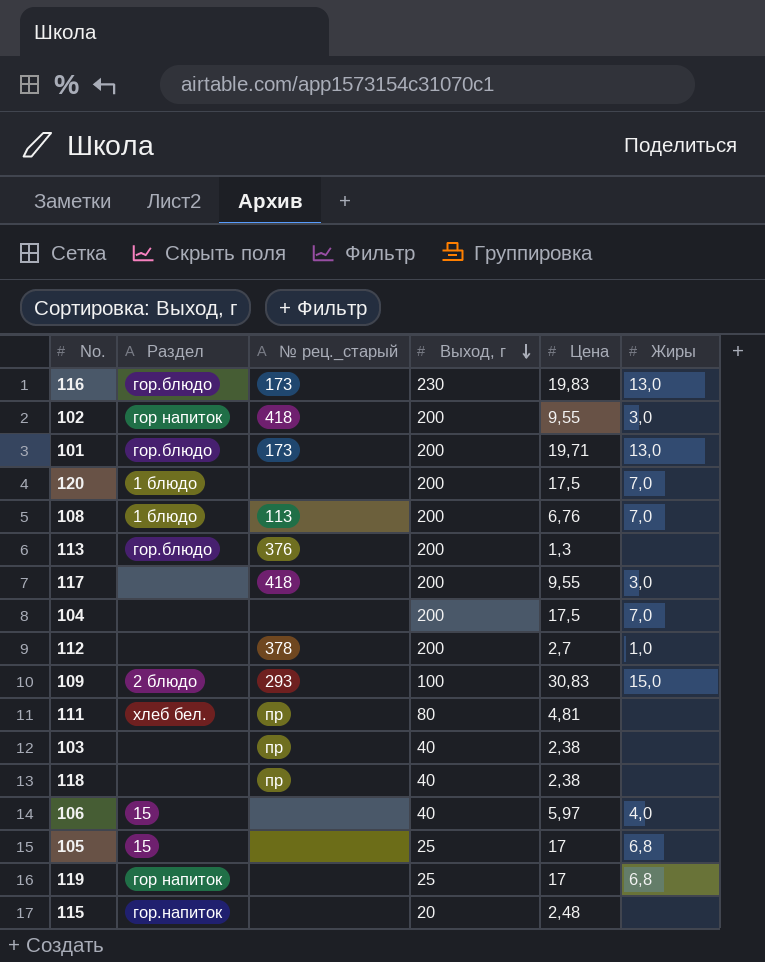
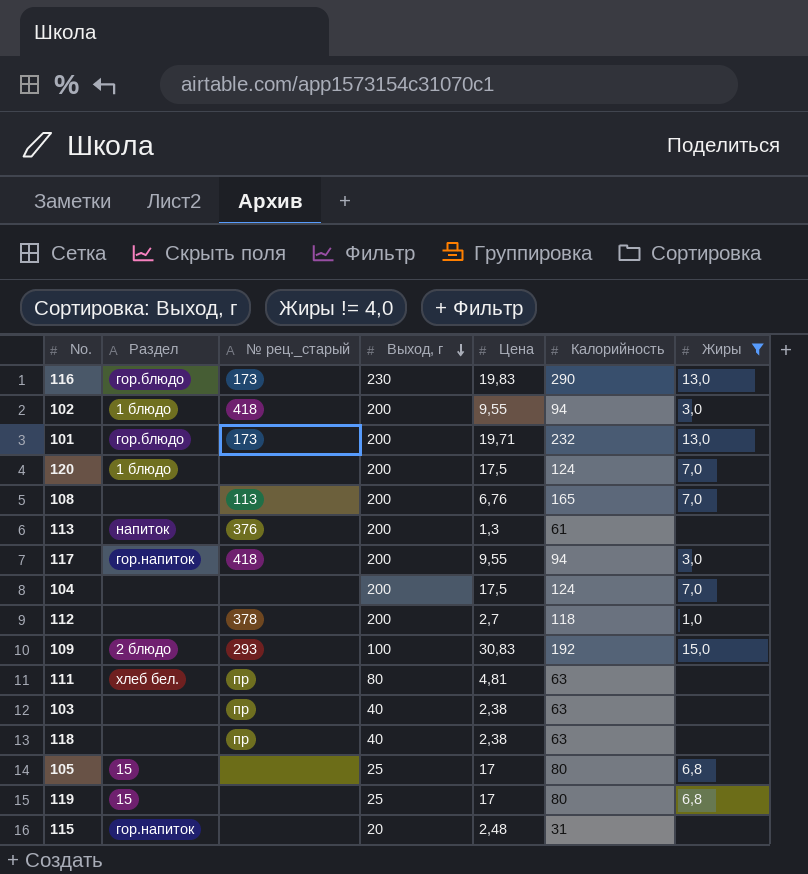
filter: none -> Жиры != 4,0
column Калорийность | position: none -> 6
102 | Раздел: гор напиток -> 1 блюдо
108 | Раздел: 1 блюдо -> none
113 | Раздел: гор.блюдо -> напиток
117 | Раздел: none -> гор.напиток
119 | Раздел: гор напиток -> 15

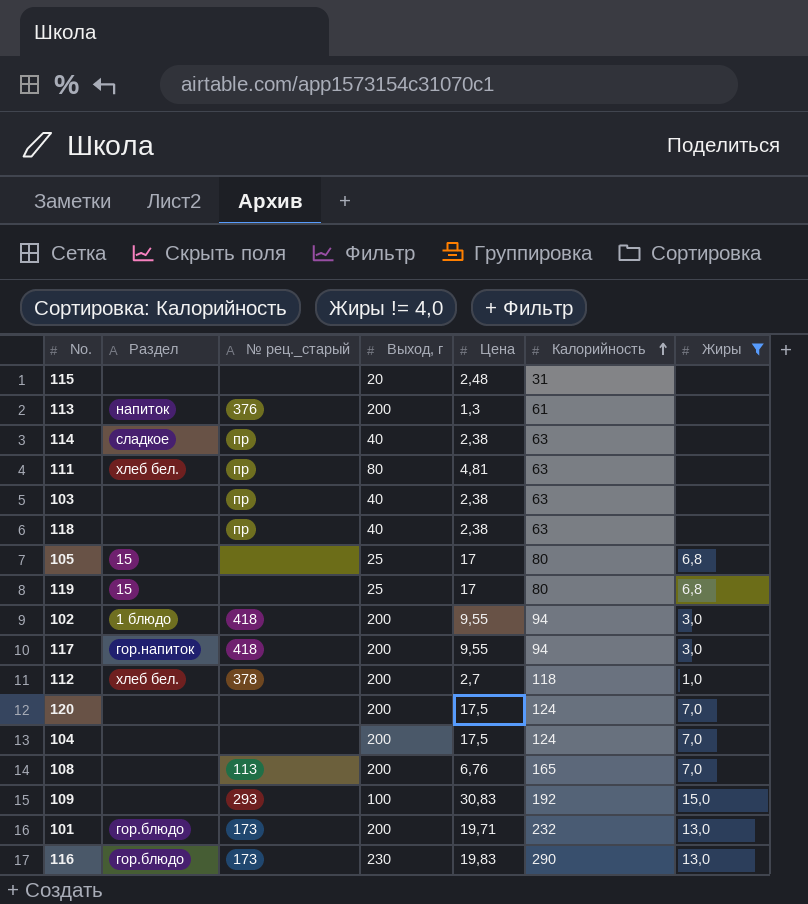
row order: Выход, г descending -> Калорийность ascending
115 | Раздел: гор.напиток -> none
row 114: none -> сладкое | пр | 40 | 2,38 | 63 | none
112 | Раздел: none -> хлеб бел.
120 | Раздел: 1 блюдо -> none
109 | Раздел: 2 блюдо -> none

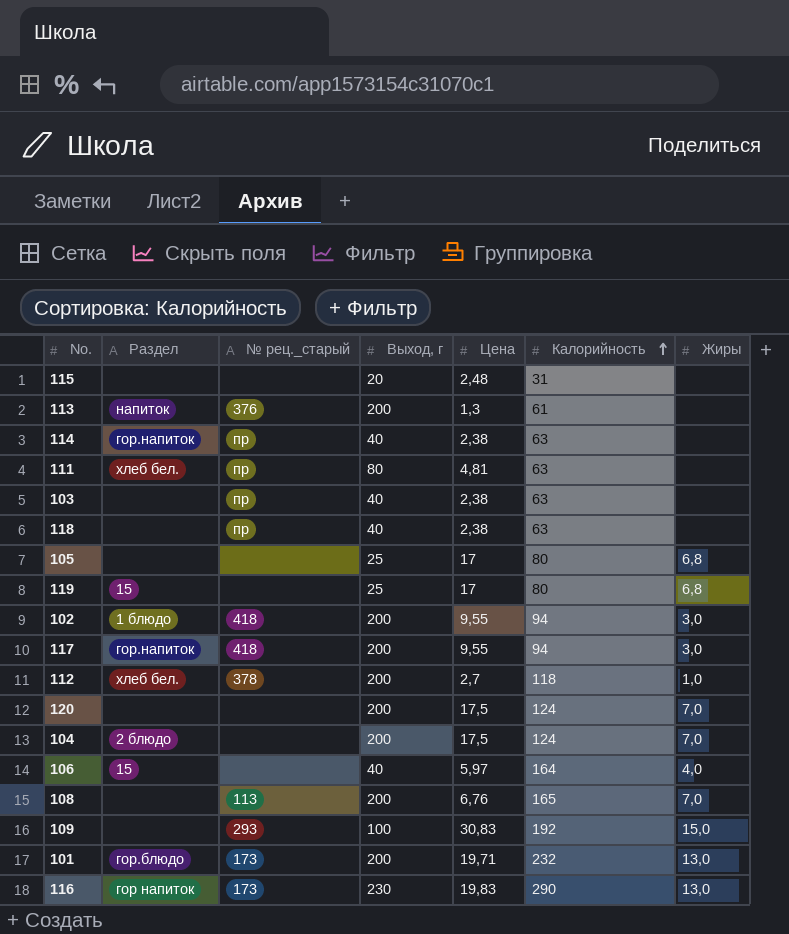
filter: Жиры != 4,0 -> none
114 | Раздел: сладкое -> гор.напиток
105 | Раздел: 15 -> none
104 | Раздел: none -> 2 блюдо
116 | Раздел: гор.блюдо -> гор напиток

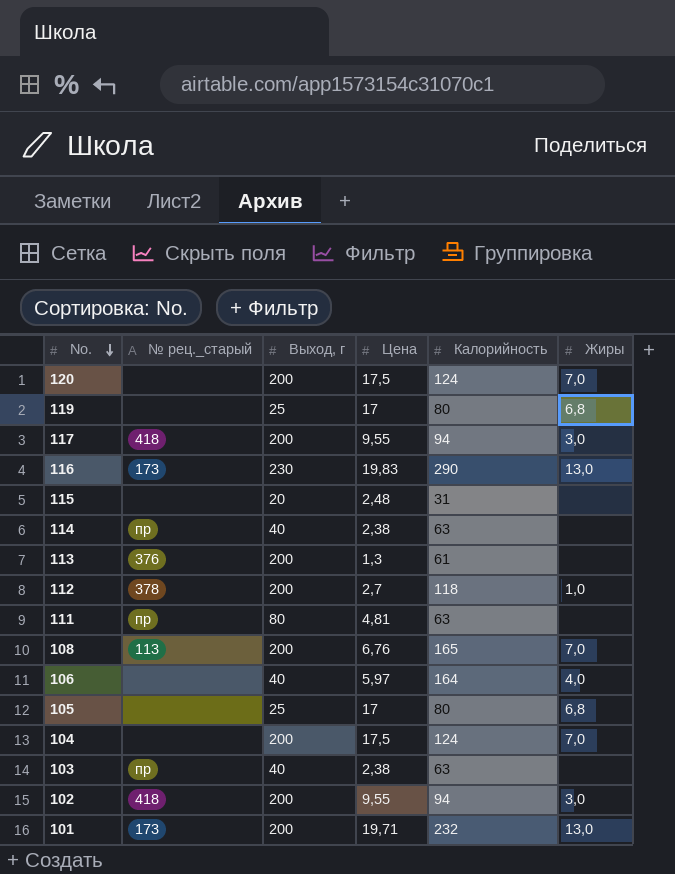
row order: Калорийность ascending -> No. descending
column Раздел | position: 2 -> none
row 118: none | пр | 40 | 2,38 | 63 | none -> none
row 109: none | 293 | 100 | 30,83 | 192 | 15,0 -> none

